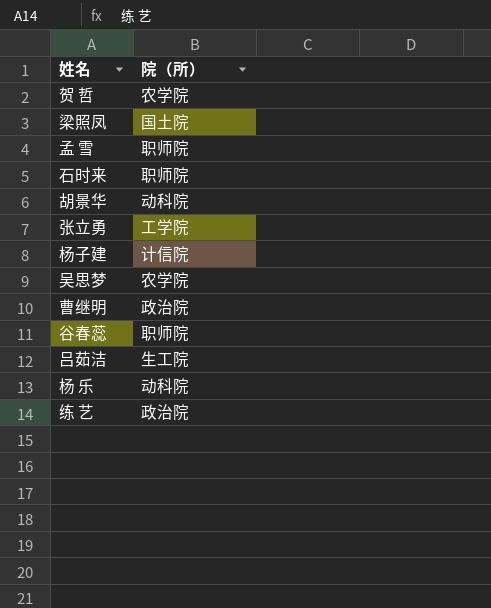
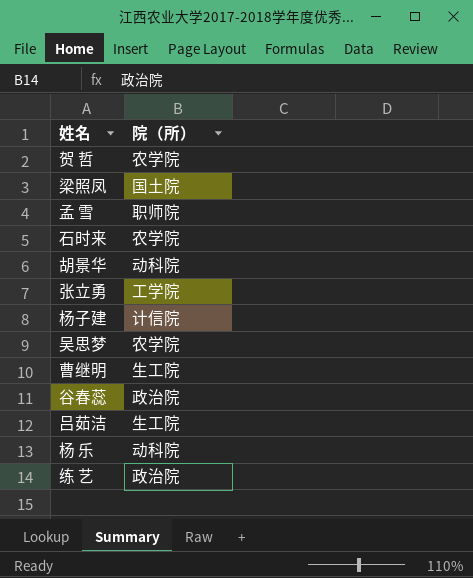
石时来 | 院（所）: 职师院 -> 农学院
曹继明 | 院（所）: 政治院 -> 生工院
谷春蕊 | 院（所）: 职师院 -> 政治院

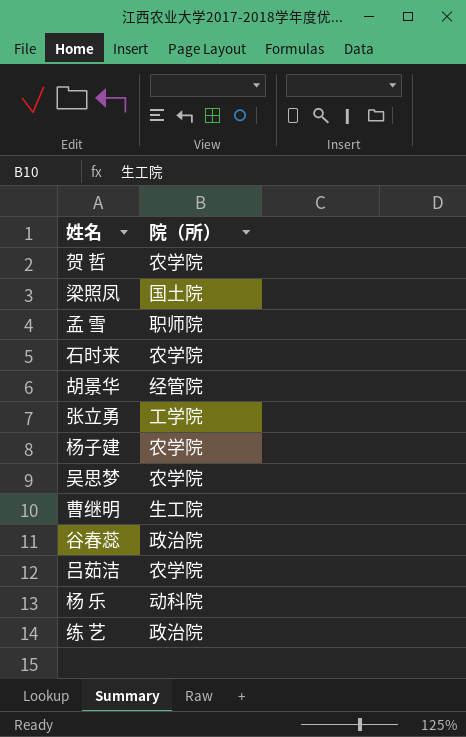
胡景华 | 院（所）: 动科院 -> 经管院
杨子建 | 院（所）: 计信院 -> 农学院
吕茹洁 | 院（所）: 生工院 -> 农学院

